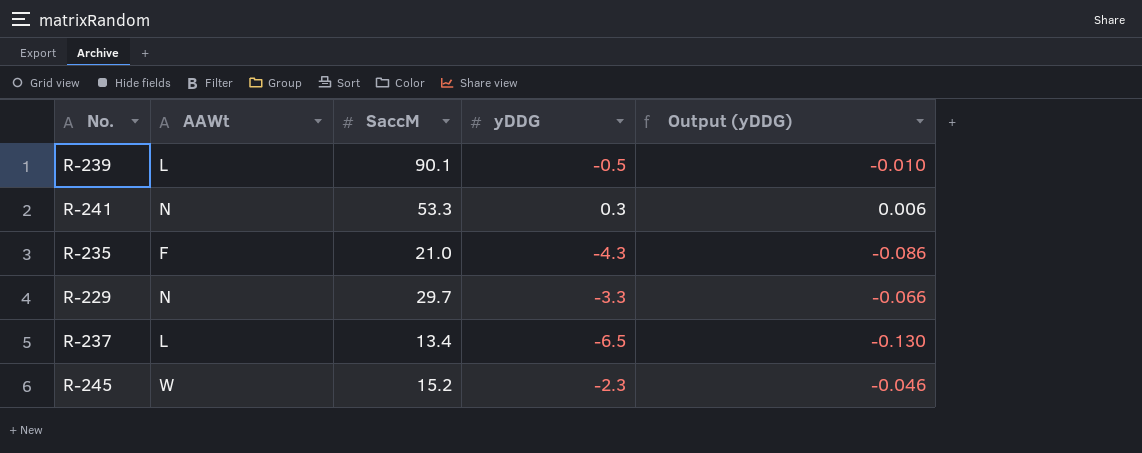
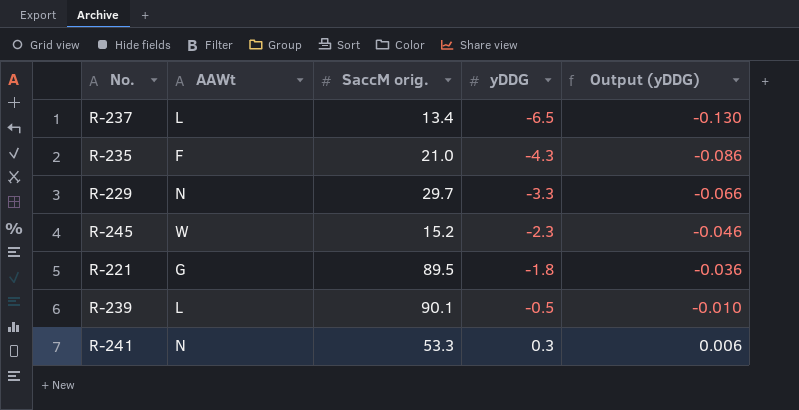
row order: none -> yDDG ascending
column name: SaccM -> SaccM orig.
row R-221: none -> G | 89.5 | -1.8 | -0.036

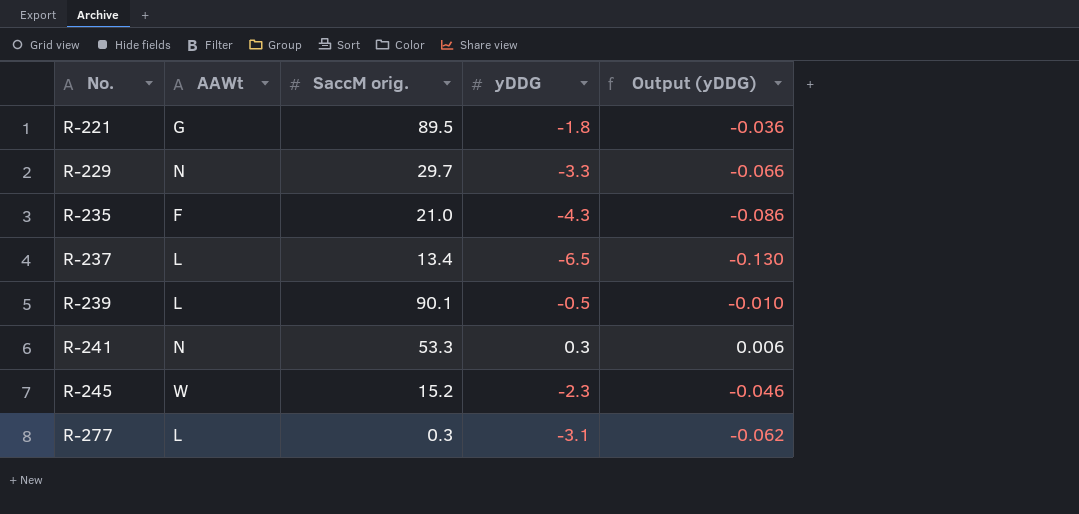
row order: yDDG ascending -> No. ascending
row R-277: none -> L | 0.3 | -3.1 | -0.062

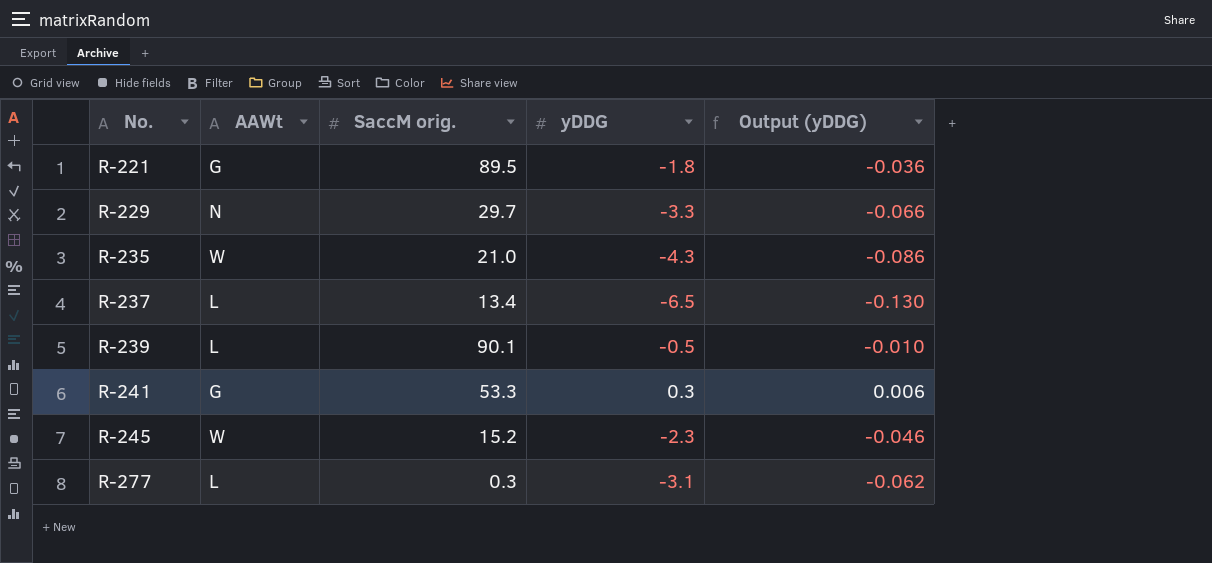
R-235 | AAWt: F -> W
R-241 | AAWt: N -> G

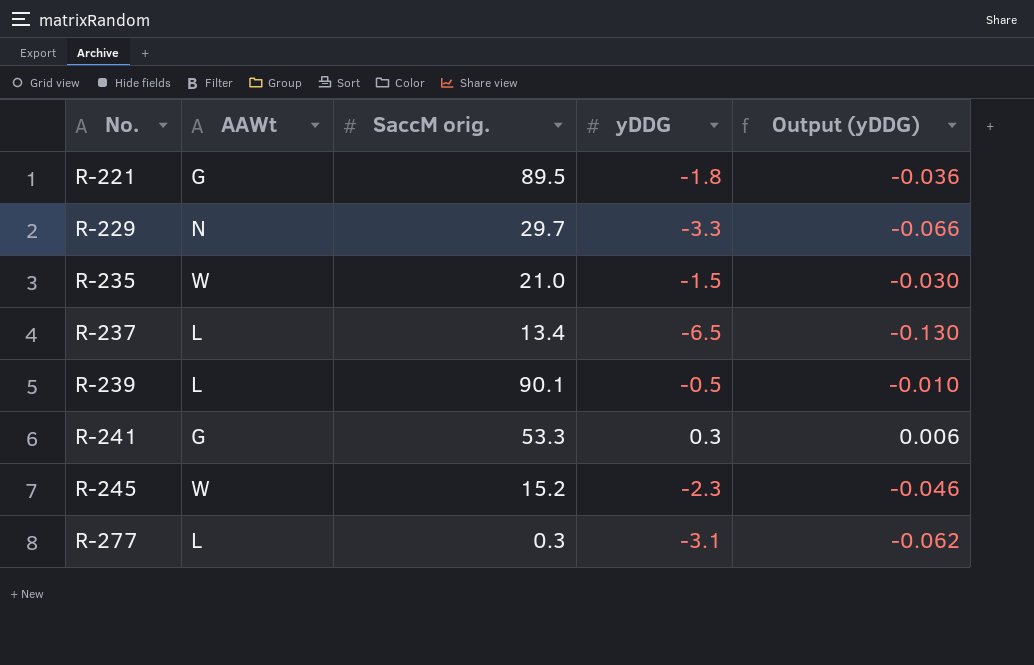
R-235 | yDDG: -4.3 -> -1.5
R-235 | Output (yDDG): -0.086 -> -0.030

